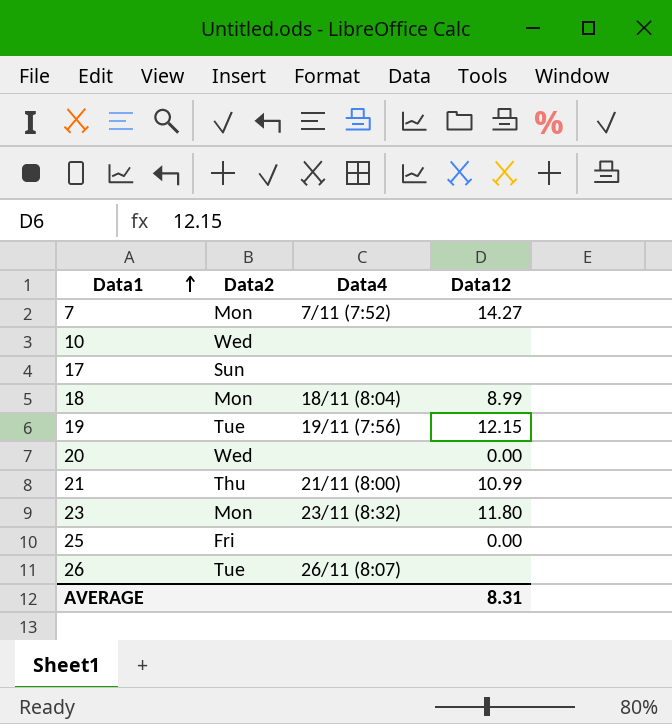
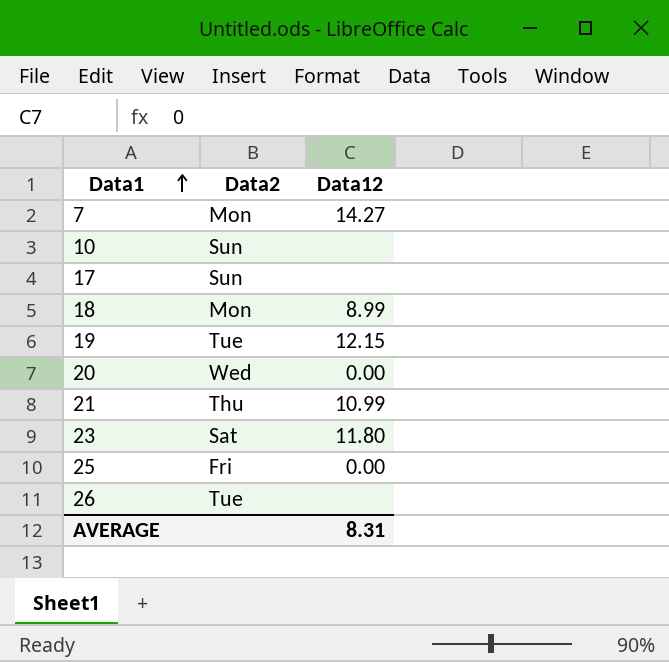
column Data4 | position: 3 -> none
10 | Data2: Wed -> Sun
23 | Data2: Mon -> Sat

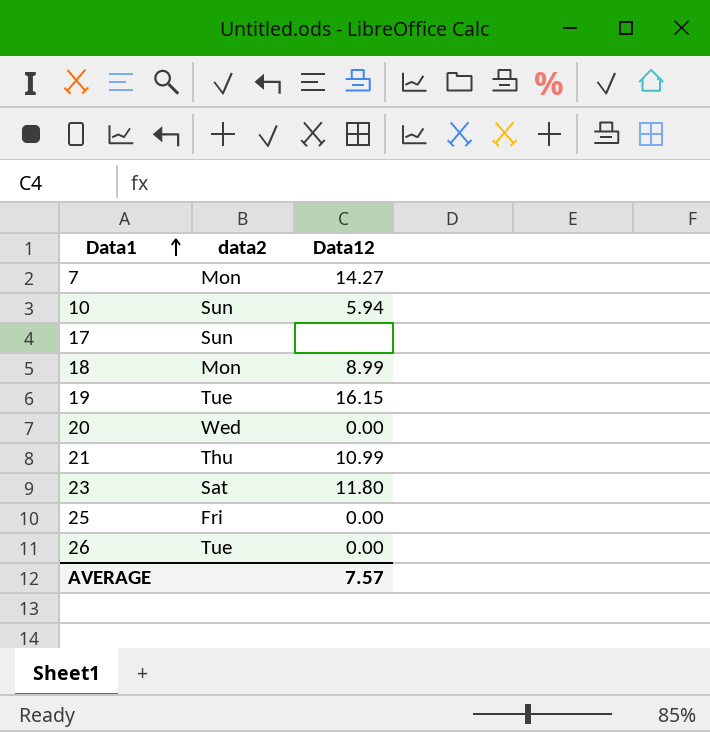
column name: Data2 -> data2
10 | Data12: none -> 5.94
19 | Data12: 12.15 -> 16.15
26 | Data12: none -> 0.00
AVERAGE | Data12: 8.31 -> 7.57

